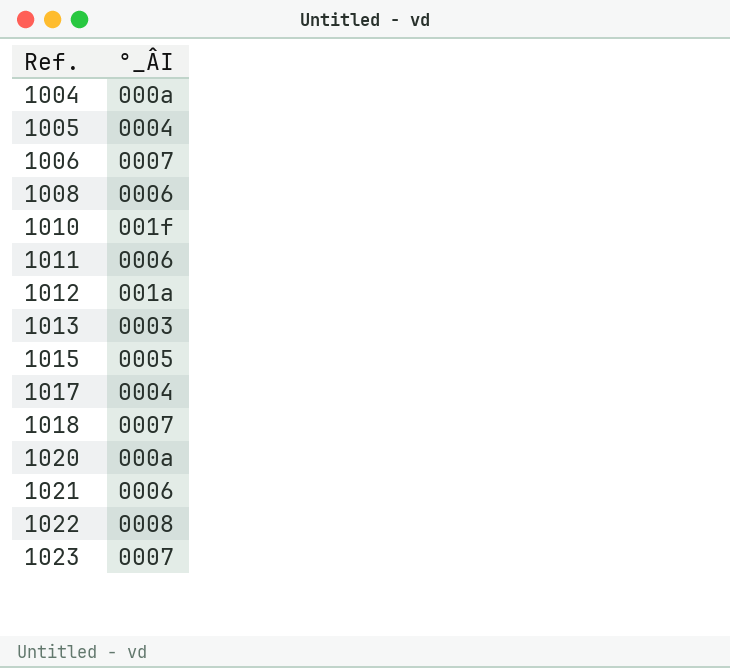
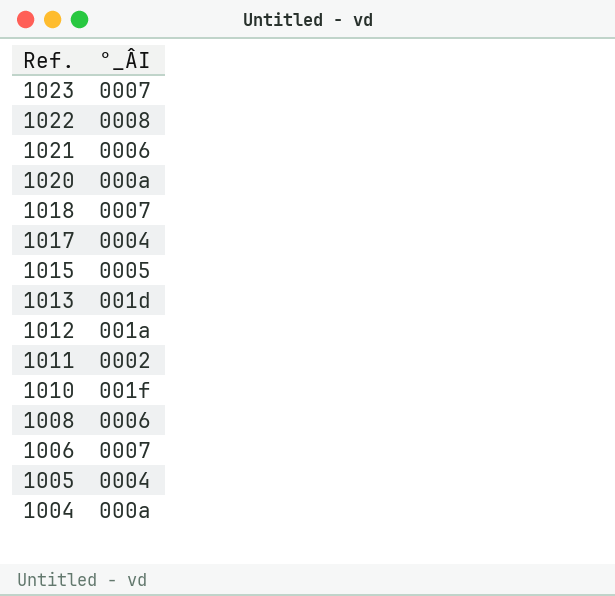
row order: Ref. ascending -> Ref. descending
1013 | °_ÂI: 0003 -> 001d
1011 | °_ÂI: 0006 -> 0002

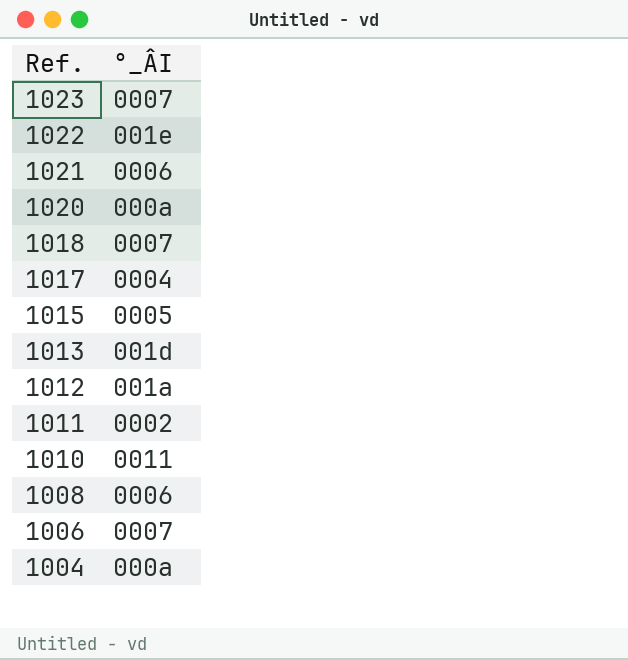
row 1005: 0004 -> none
1022 | °_ÂI: 0008 -> 001e
1010 | °_ÂI: 001f -> 0011

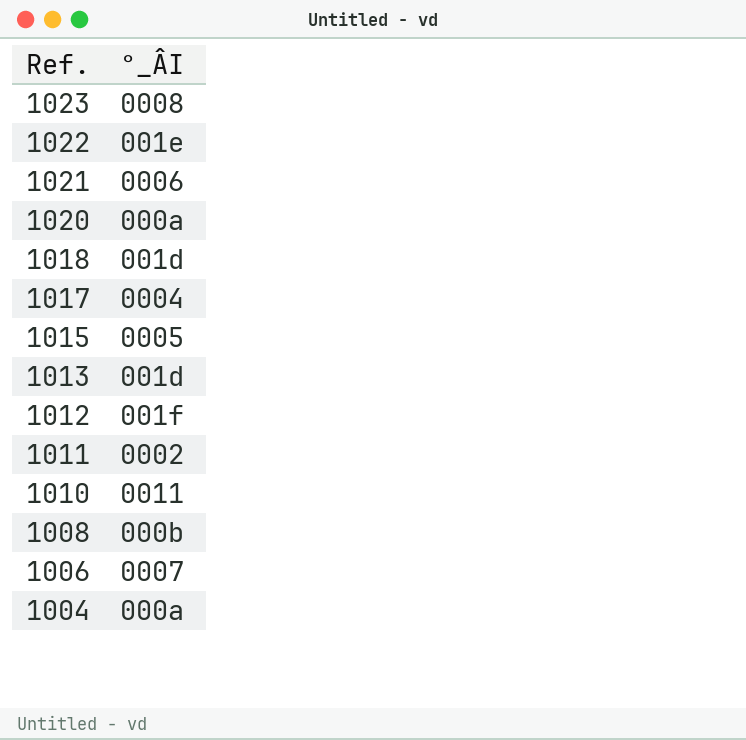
1023 | °_ÂI: 0007 -> 0008
1018 | °_ÂI: 0007 -> 001d
1012 | °_ÂI: 001a -> 001f
1008 | °_ÂI: 0006 -> 000b

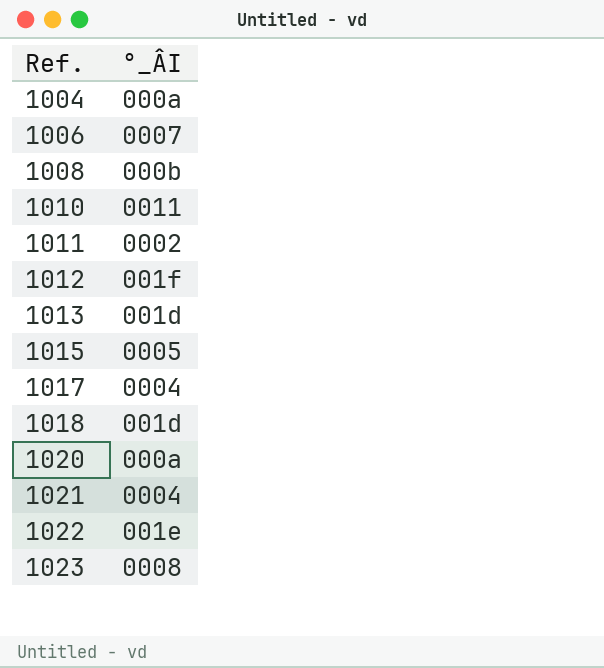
row order: Ref. descending -> Ref. ascending
1021 | °_ÂI: 0006 -> 0004

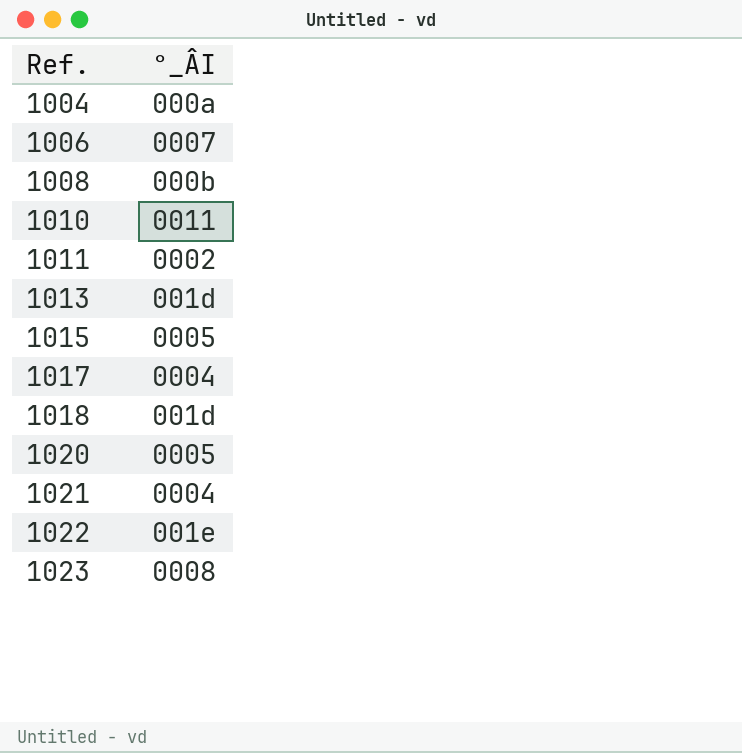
row 1012: 001f -> none
1020 | °_ÂI: 000a -> 0005

